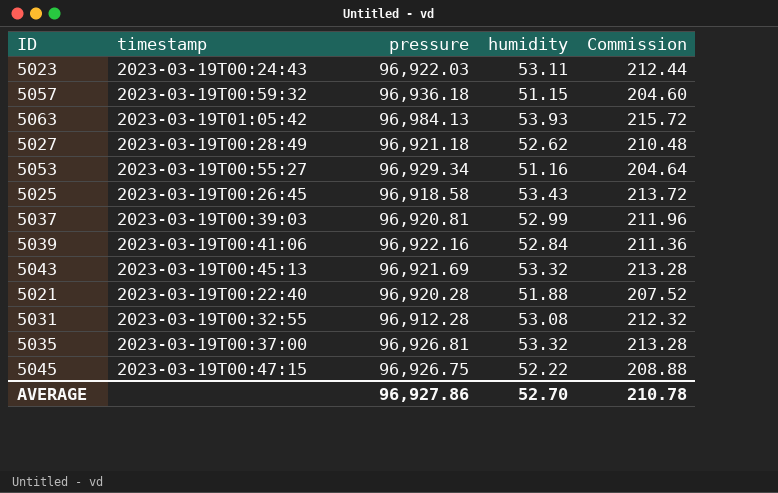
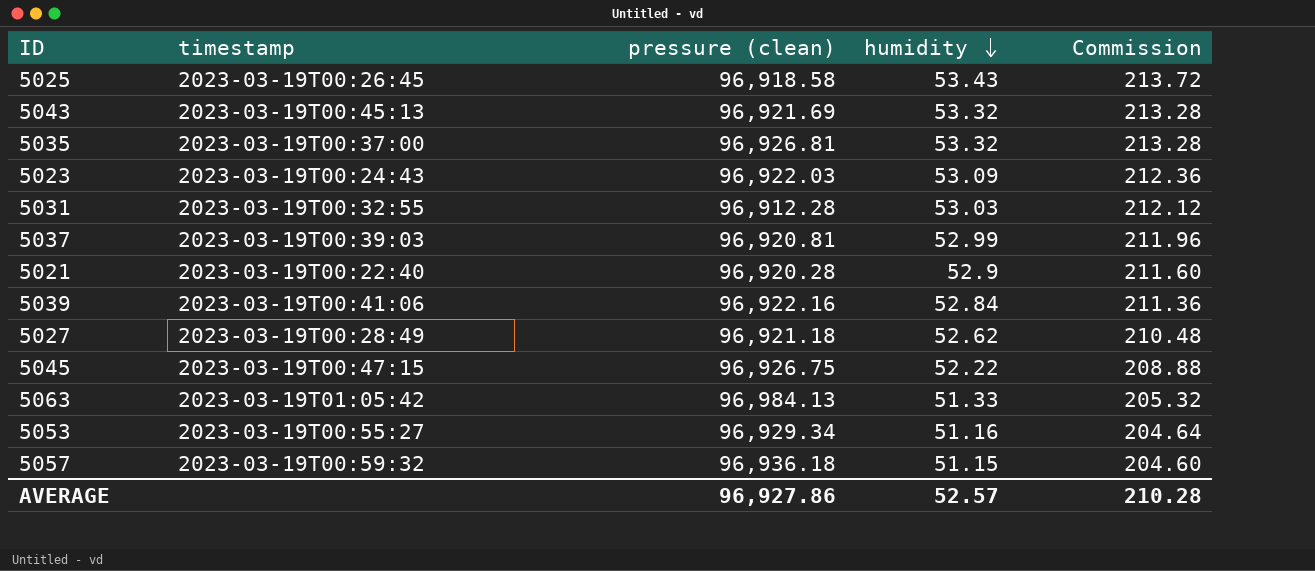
row order: none -> humidity descending
column name: pressure -> pressure (clean)
5023 | humidity: 53.11 -> 53.09
5023 | Commission: 212.44 -> 212.36
5031 | humidity: 53.08 -> 53.03
5031 | Commission: 212.32 -> 212.12
5021 | humidity: 51.88 -> 52.9
5021 | Commission: 207.52 -> 211.60
5063 | humidity: 53.93 -> 51.33
5063 | Commission: 215.72 -> 205.32
AVERAGE | humidity: 52.70 -> 52.57
AVERAGE | Commission: 210.78 -> 210.28

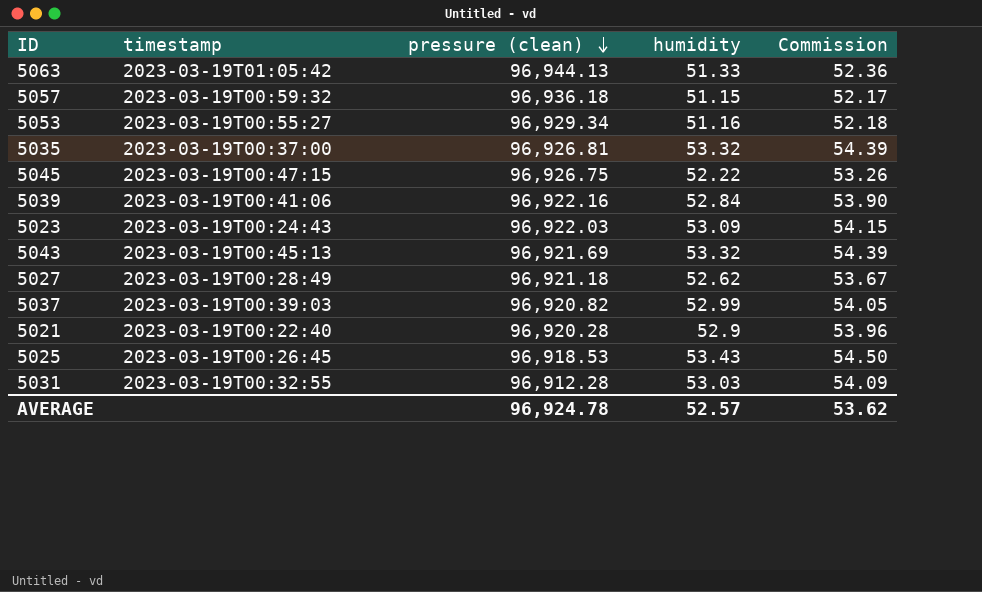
row order: humidity descending -> pressure (clean) descending
column Commission | formula: [humidity] * 4 -> [humidity] * 1.02
5063 | pressure (clean): 96,984.13 -> 96,944.13
5037 | pressure (clean): 96,920.81 -> 96,920.82
5025 | pressure (clean): 96,918.58 -> 96,918.53
AVERAGE | pressure (clean): 96,927.86 -> 96,924.78
AVERAGE | Commission: 210.28 -> 53.62

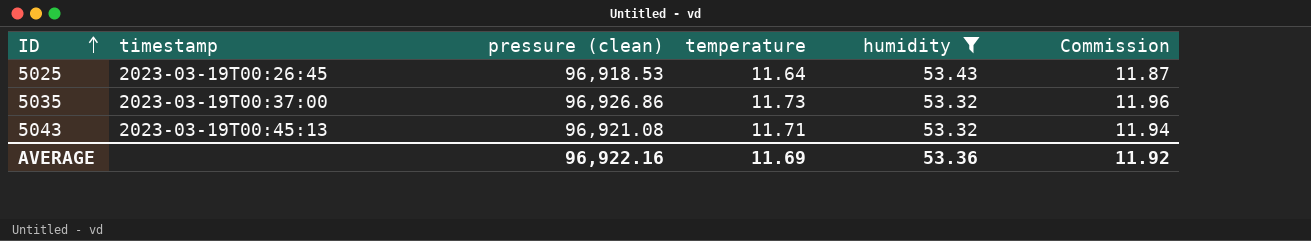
filter: none -> humidity >= 53.32
row order: pressure (clean) descending -> ID ascending
column temperature | position: none -> 4
column Commission | formula: [humidity] * 1.02 -> [temperature] * 1.02
5035 | pressure (clean): 96,926.81 -> 96,926.86
5043 | pressure (clean): 96,921.69 -> 96,921.08
AVERAGE | pressure (clean): 96,924.78 -> 96,922.16
AVERAGE | humidity: 52.57 -> 53.36
AVERAGE | Commission: 53.62 -> 11.92

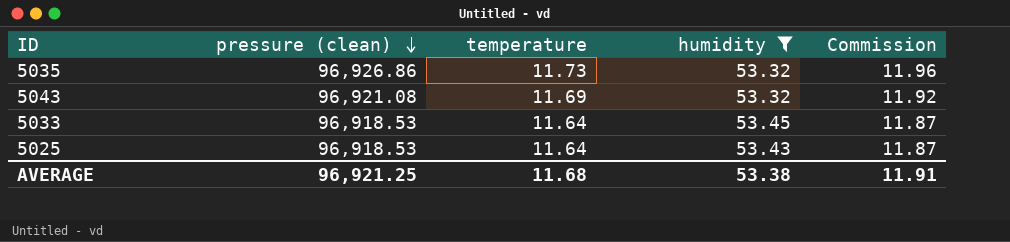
row order: ID ascending -> pressure (clean) descending
column timestamp | position: 2 -> none
5043 | temperature: 11.71 -> 11.69
5043 | Commission: 11.94 -> 11.92
row 5033: none -> 96,918.53 | 11.64 | 53.45 | 11.87
AVERAGE | pressure (clean): 96,922.16 -> 96,921.25
AVERAGE | temperature: 11.69 -> 11.68
AVERAGE | humidity: 53.36 -> 53.38
AVERAGE | Commission: 11.92 -> 11.91

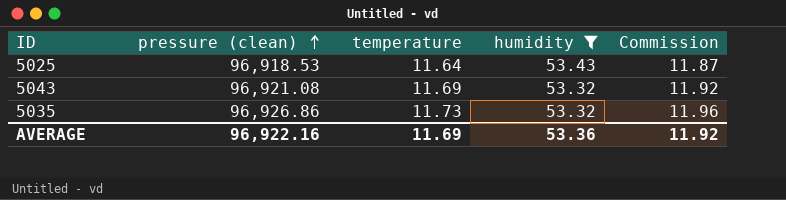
row order: pressure (clean) descending -> pressure (clean) ascending
row 5033: 96,918.53 | 11.64 | 53.45 | 11.87 -> none
AVERAGE | pressure (clean): 96,921.25 -> 96,922.16
AVERAGE | temperature: 11.68 -> 11.69
AVERAGE | humidity: 53.38 -> 53.36
AVERAGE | Commission: 11.91 -> 11.92

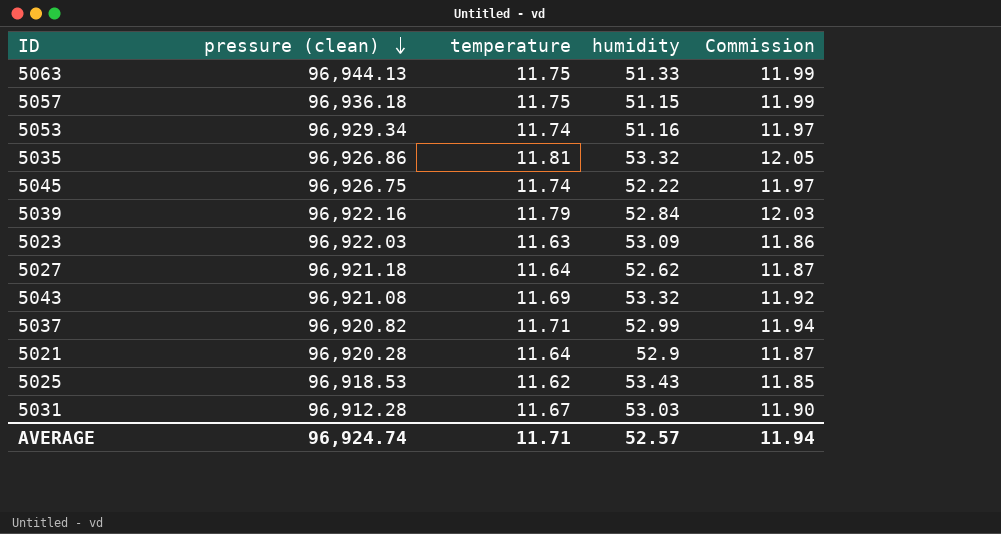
filter: humidity >= 53.32 -> none
row order: pressure (clean) ascending -> pressure (clean) descending
5035 | temperature: 11.73 -> 11.81
5035 | Commission: 11.96 -> 12.05
5025 | temperature: 11.64 -> 11.62
5025 | Commission: 11.87 -> 11.85
AVERAGE | pressure (clean): 96,922.16 -> 96,924.74
AVERAGE | temperature: 11.69 -> 11.71
AVERAGE | humidity: 53.36 -> 52.57
AVERAGE | Commission: 11.92 -> 11.94

